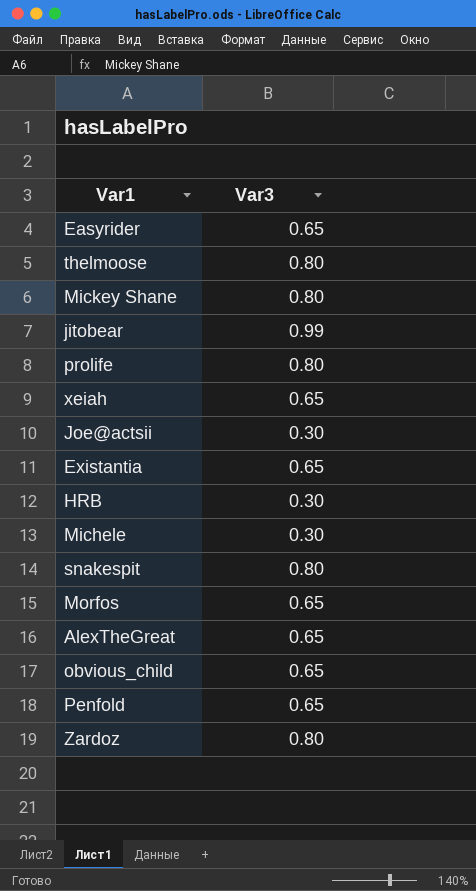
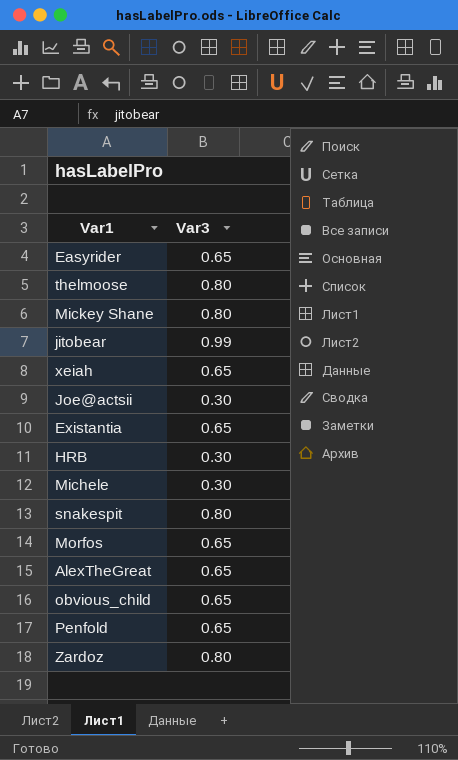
row prolife: 0.80 -> none

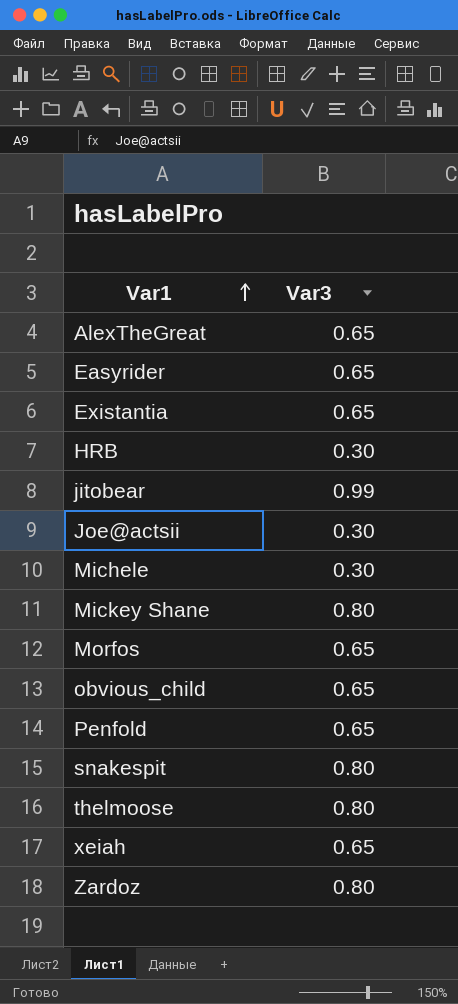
row order: none -> Var1 ascending

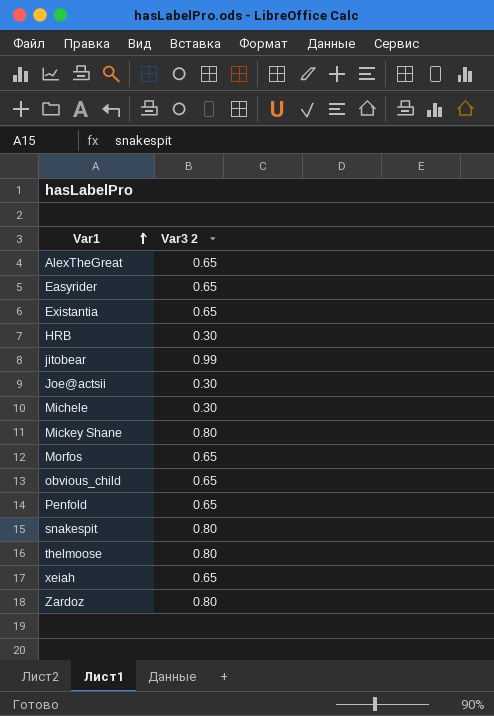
column name: Var3 -> Var3 2

